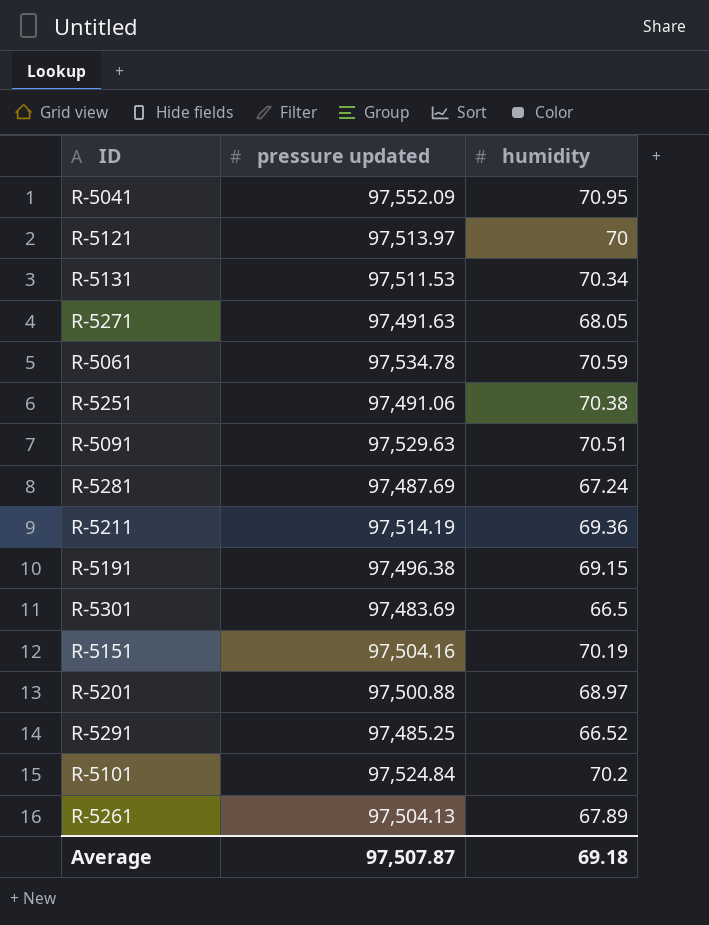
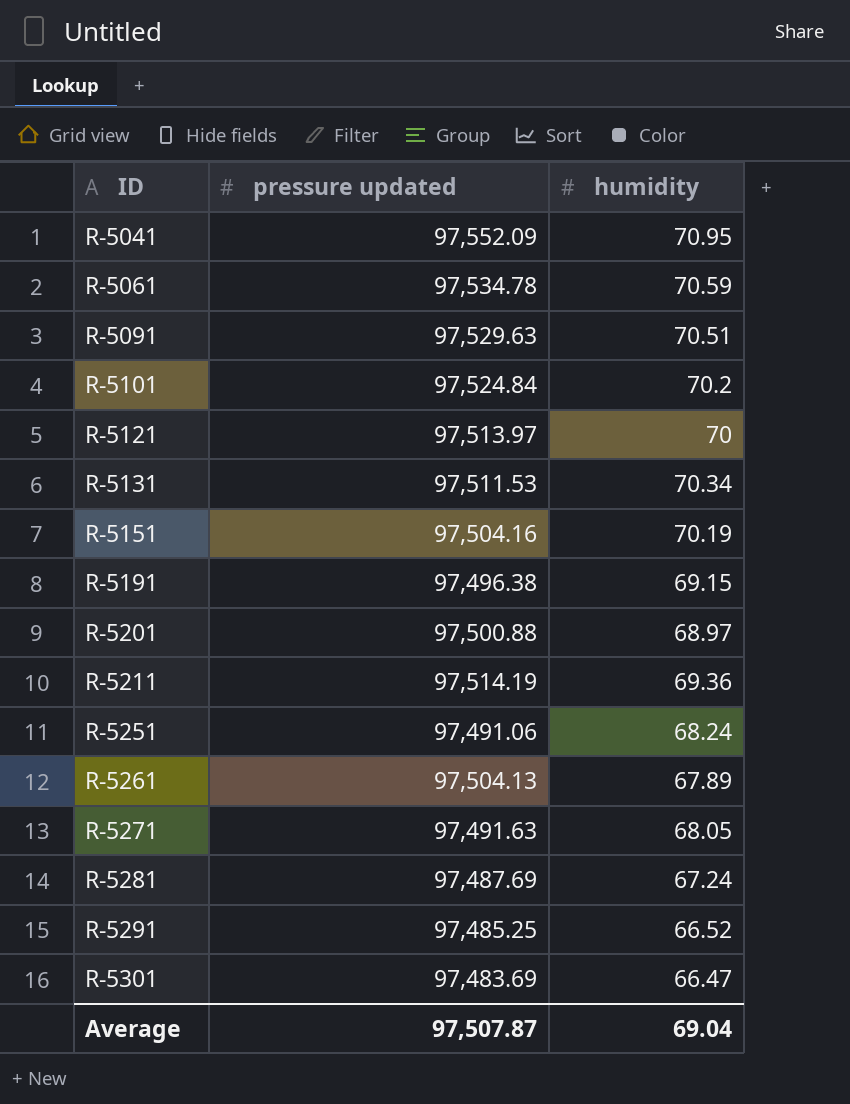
row order: none -> ID ascending
R-5251 | humidity: 70.38 -> 68.24
R-5301 | humidity: 66.5 -> 66.47
Average | humidity: 69.18 -> 69.04

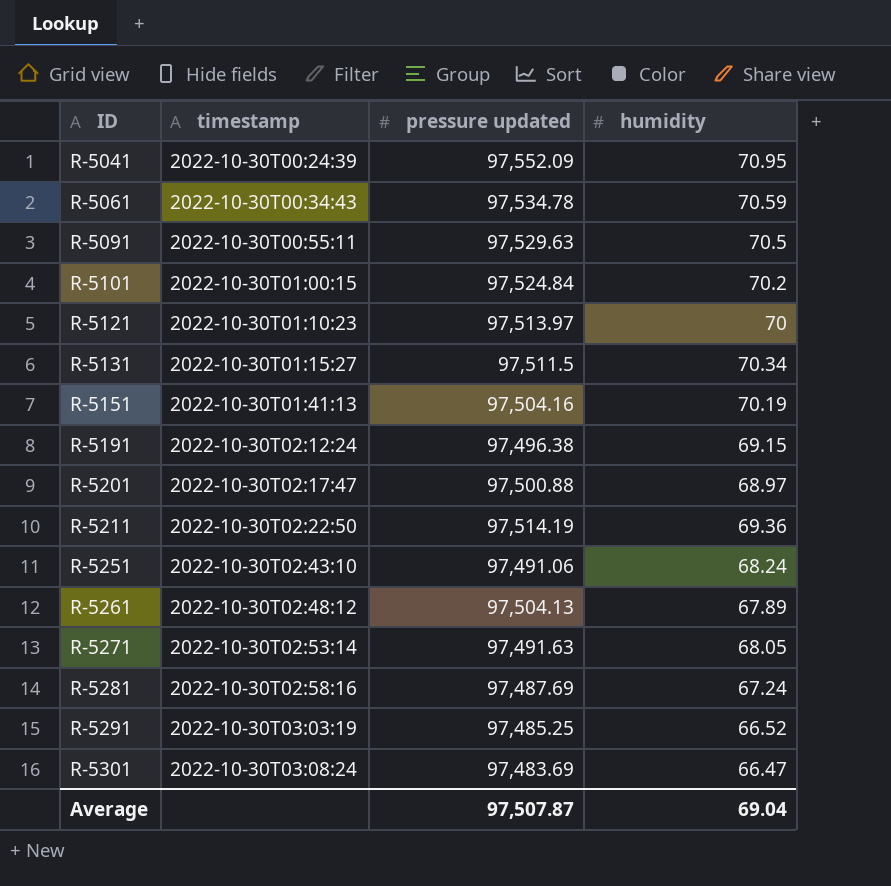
column timestamp | position: none -> 2
R-5091 | humidity: 70.51 -> 70.5
R-5131 | pressure updated: 97,511.53 -> 97,511.5

